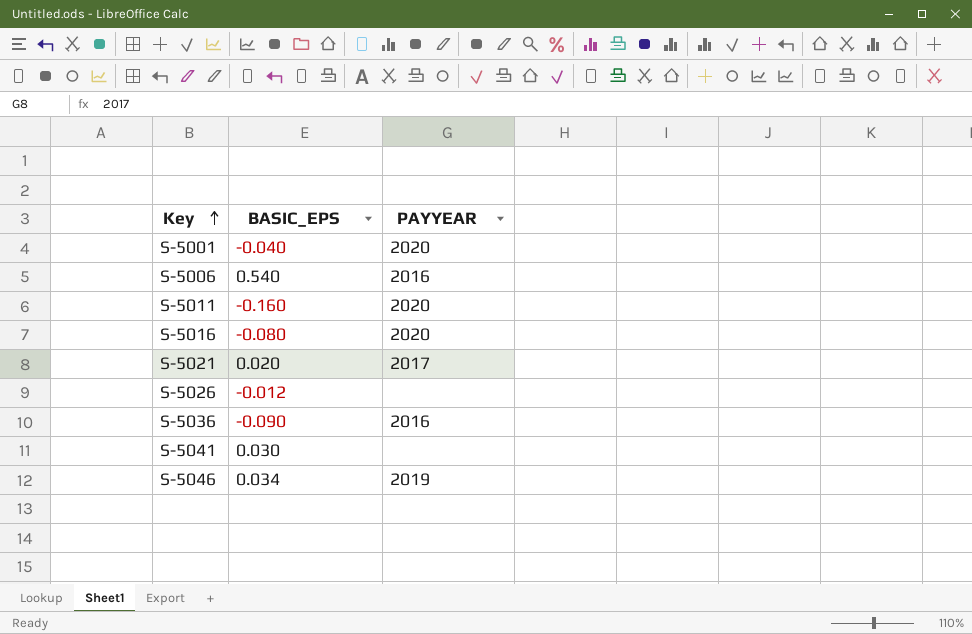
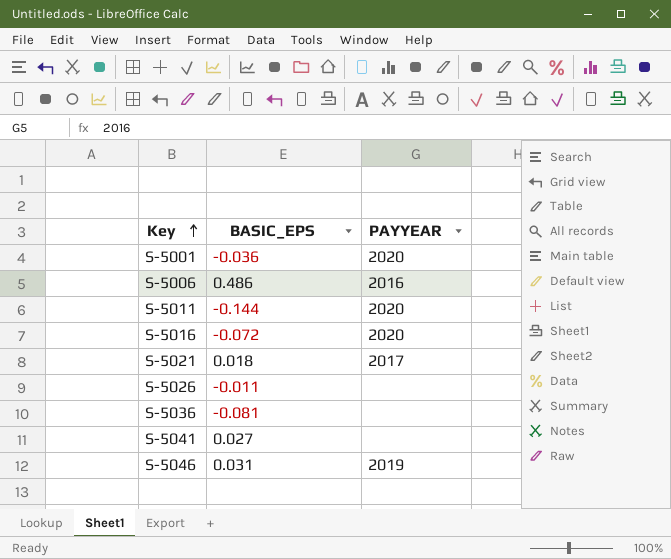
S-5001 | BASIC_EPS: -0.040 -> -0.036
S-5006 | BASIC_EPS: 0.540 -> 0.486
S-5011 | BASIC_EPS: -0.160 -> -0.144
S-5016 | BASIC_EPS: -0.080 -> -0.072
S-5021 | BASIC_EPS: 0.020 -> 0.018
S-5026 | BASIC_EPS: -0.012 -> -0.011
S-5036 | BASIC_EPS: -0.090 -> -0.081
S-5036 | PAYYEAR: 2016 -> none
S-5041 | BASIC_EPS: 0.030 -> 0.027
S-5046 | BASIC_EPS: 0.034 -> 0.031

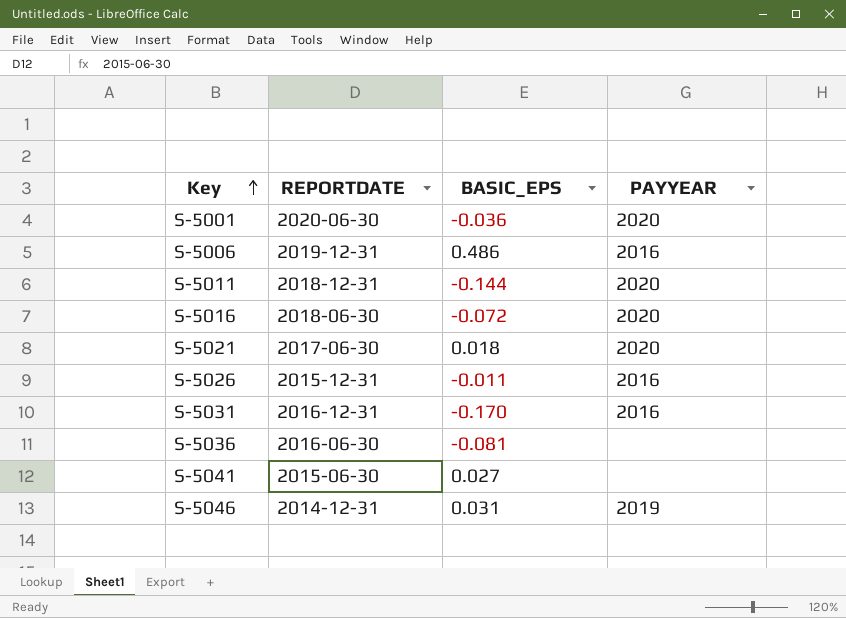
column REPORTDATE | position: none -> 2
S-5021 | PAYYEAR: 2017 -> 2020
S-5026 | PAYYEAR: none -> 2016
row S-5031: none -> 2016-12-31 | -0.170 | 2016

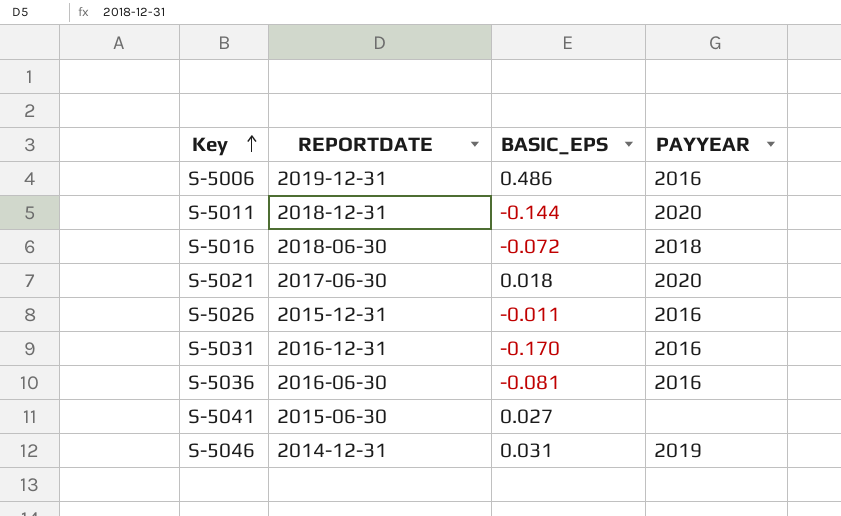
row S-5001: 2020-06-30 | -0.036 | 2020 -> none
S-5016 | PAYYEAR: 2020 -> 2018
S-5036 | PAYYEAR: none -> 2016

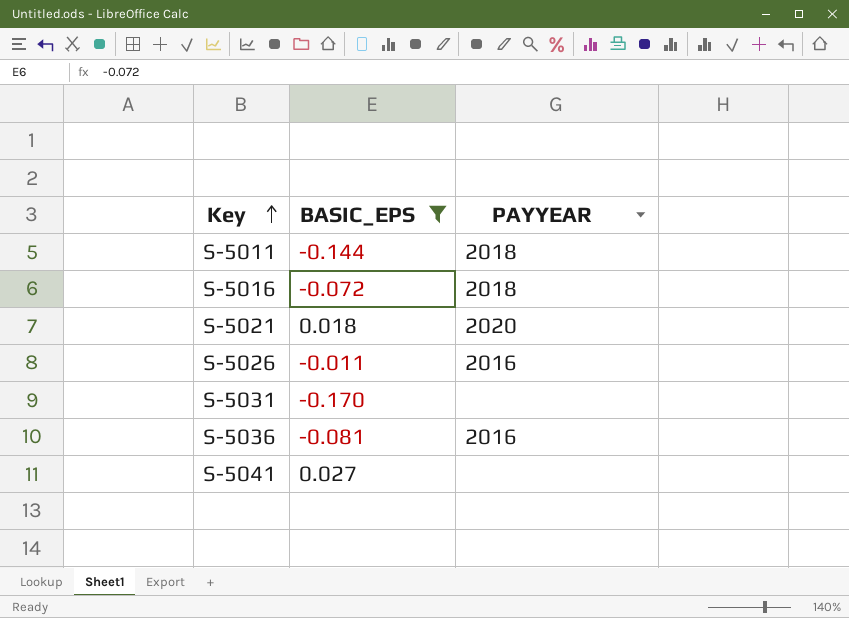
filter: none -> BASIC_EPS <= 0.027
column REPORTDATE | position: 2 -> none
S-5011 | PAYYEAR: 2020 -> 2018
S-5031 | PAYYEAR: 2016 -> none

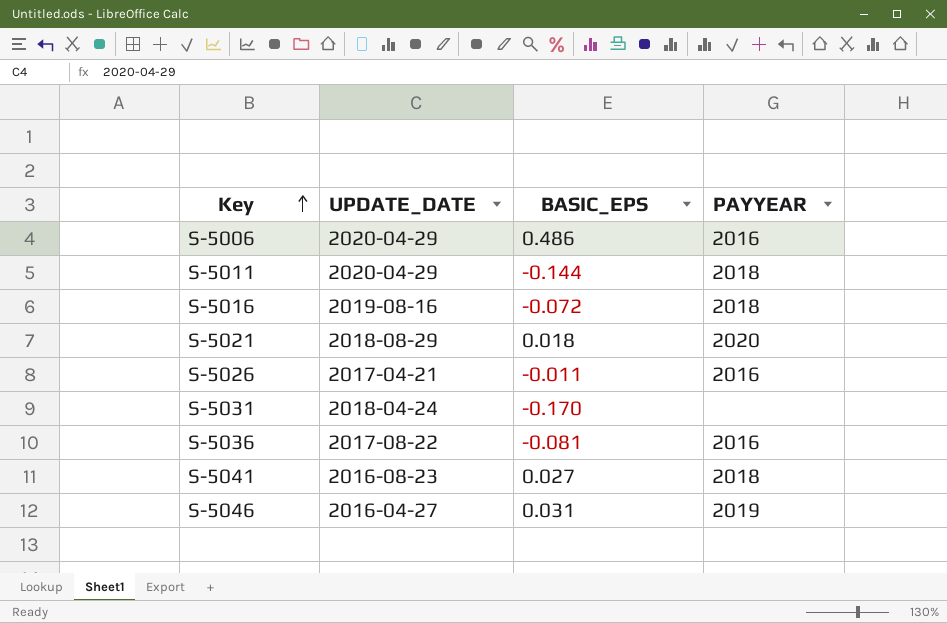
filter: BASIC_EPS <= 0.027 -> none
column UPDATE_DATE | position: none -> 2
S-5041 | PAYYEAR: none -> 2018

